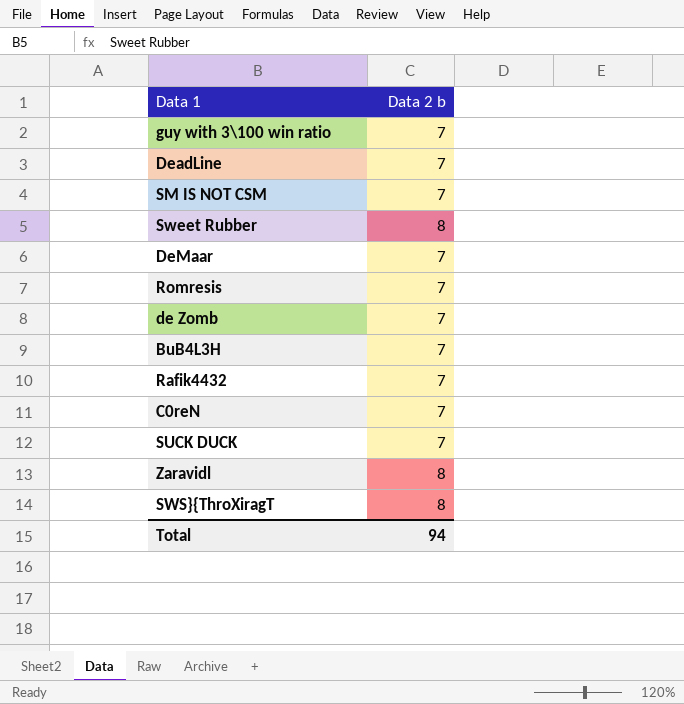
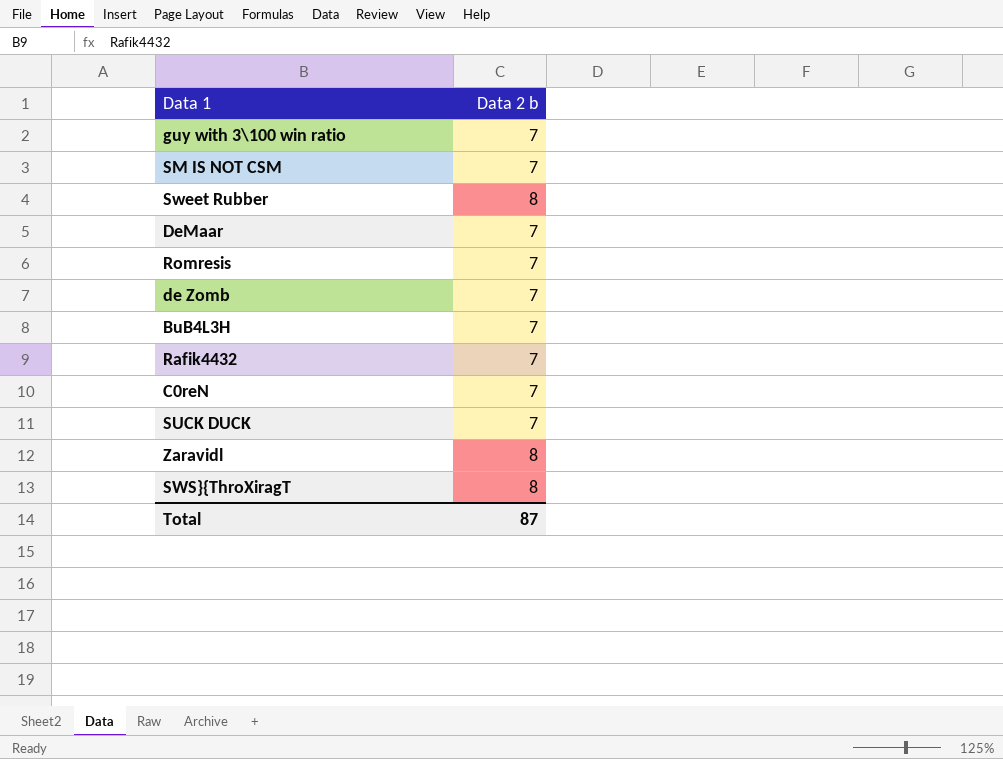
row DeadLine: 7 -> none
Total | Data 2 b: 94 -> 87

